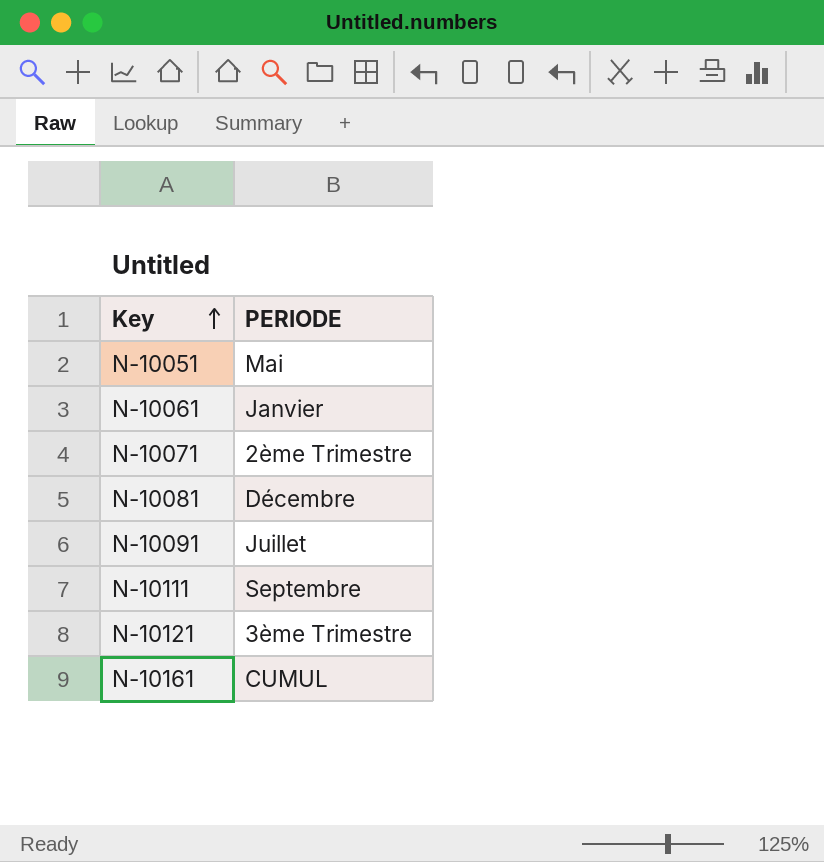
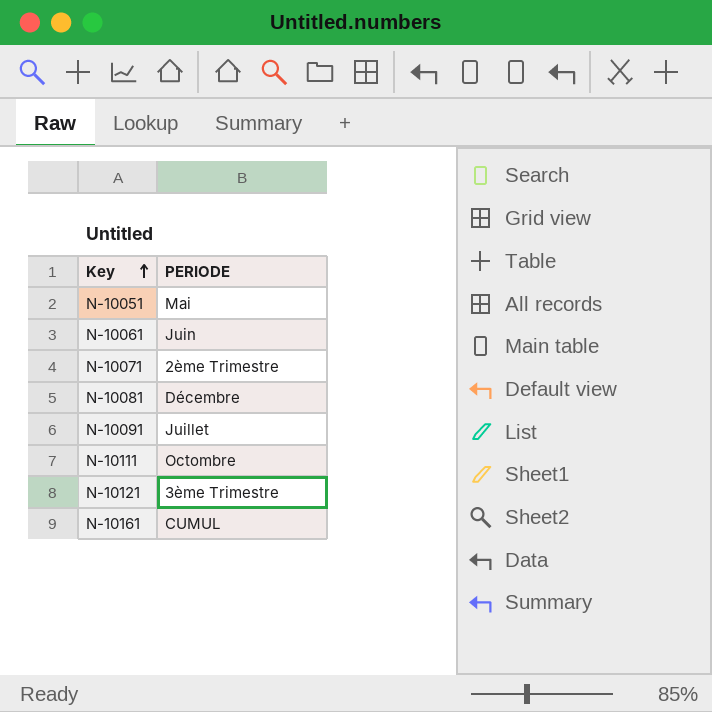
N-10061 | PERIODE: Janvier -> Juin
N-10111 | PERIODE: Septembre -> Octombre

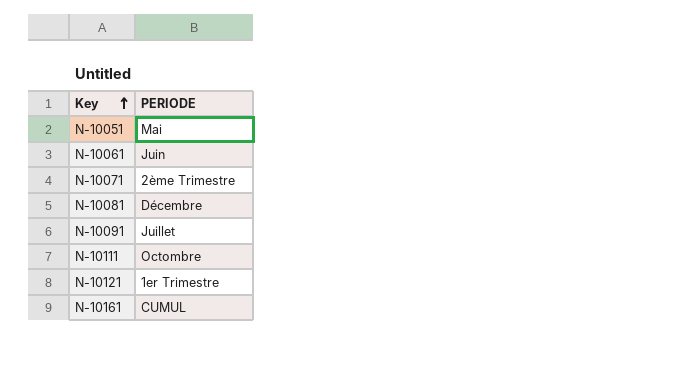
N-10121 | PERIODE: 3ème Trimestre -> 1er Trimestre

